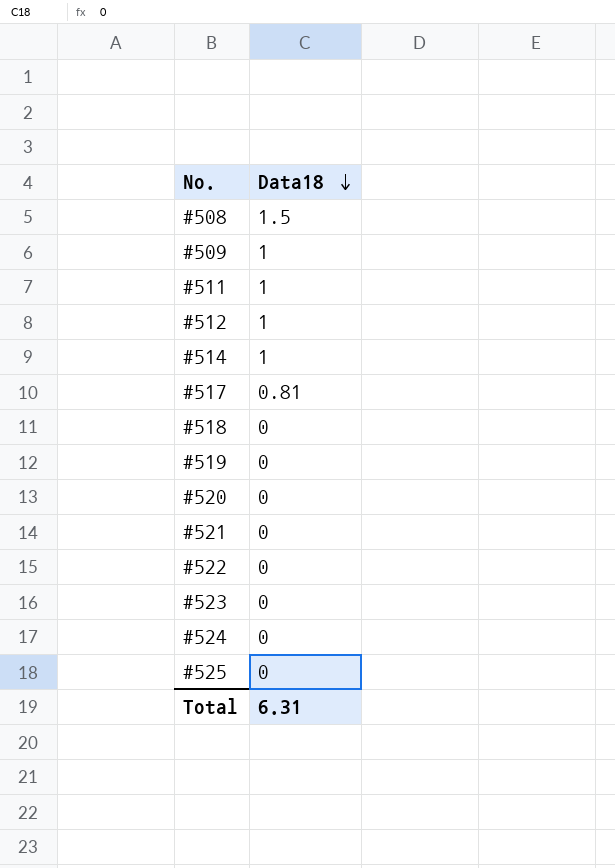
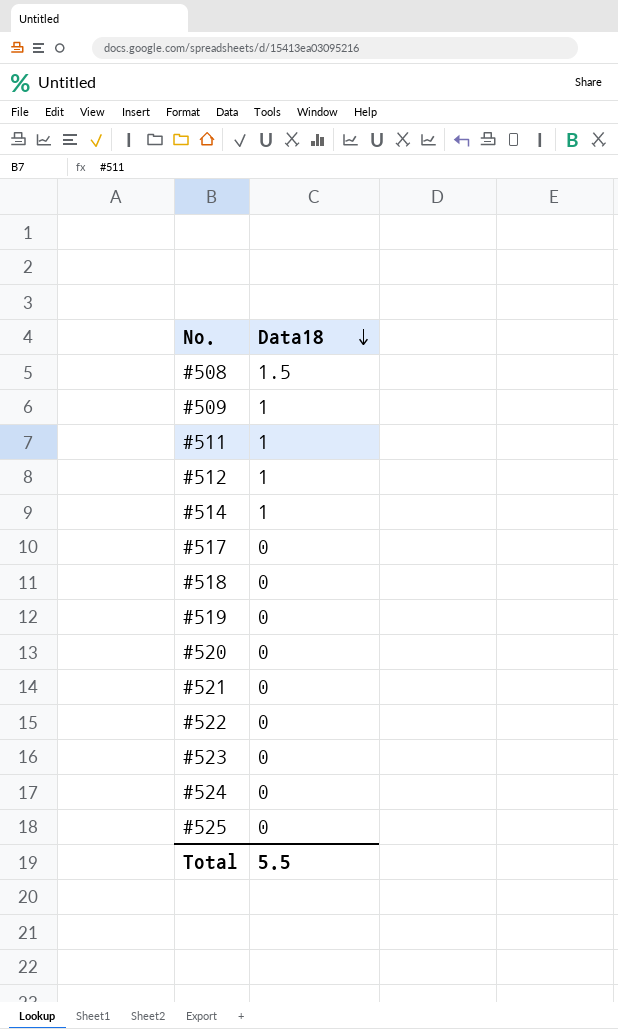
#517 | Data18: 0.81 -> 0
Total | Data18: 6.31 -> 5.5

